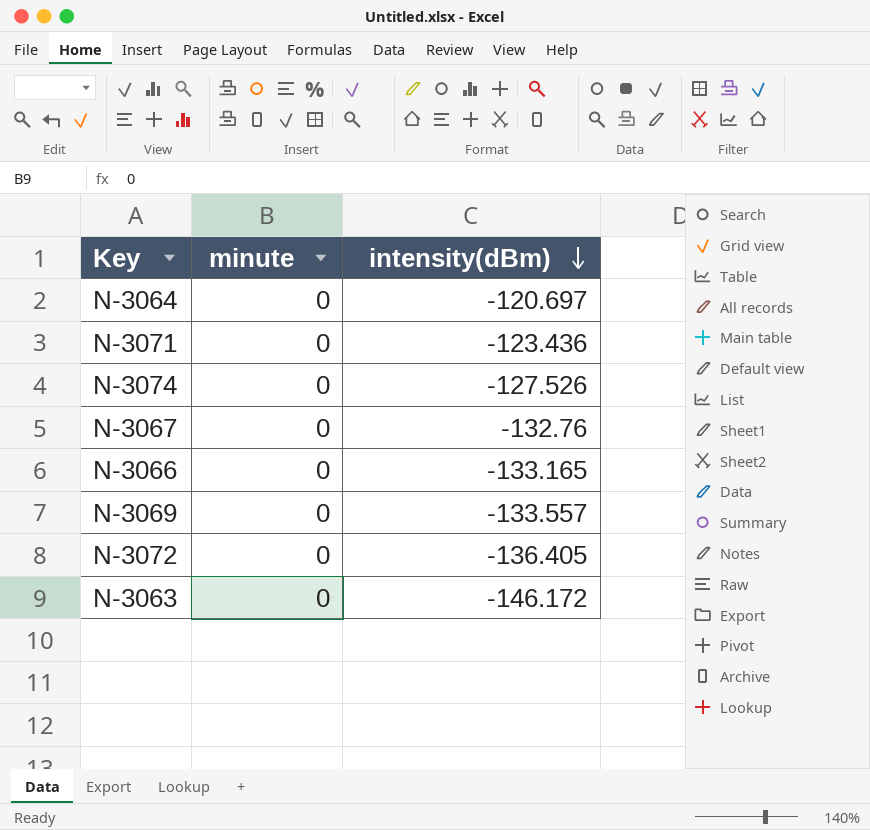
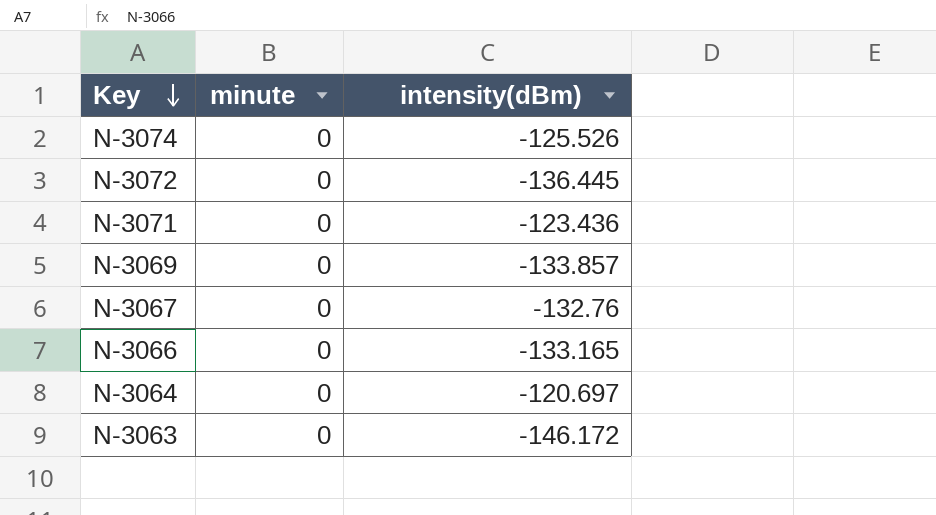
row order: intensity(dBm) descending -> Key descending
N-3074 | intensity(dBm): -127.526 -> -125.526
N-3072 | intensity(dBm): -136.405 -> -136.445
N-3069 | intensity(dBm): -133.557 -> -133.857

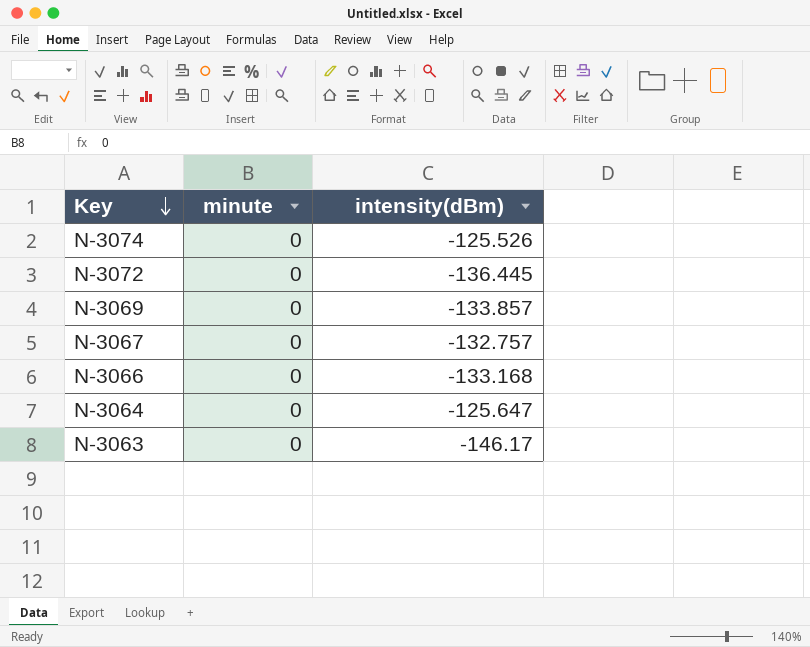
row N-3071: 0 | -123.436 -> none
N-3067 | intensity(dBm): -132.76 -> -132.757
N-3066 | intensity(dBm): -133.165 -> -133.168
N-3064 | intensity(dBm): -120.697 -> -125.647
N-3063 | intensity(dBm): -146.172 -> -146.17

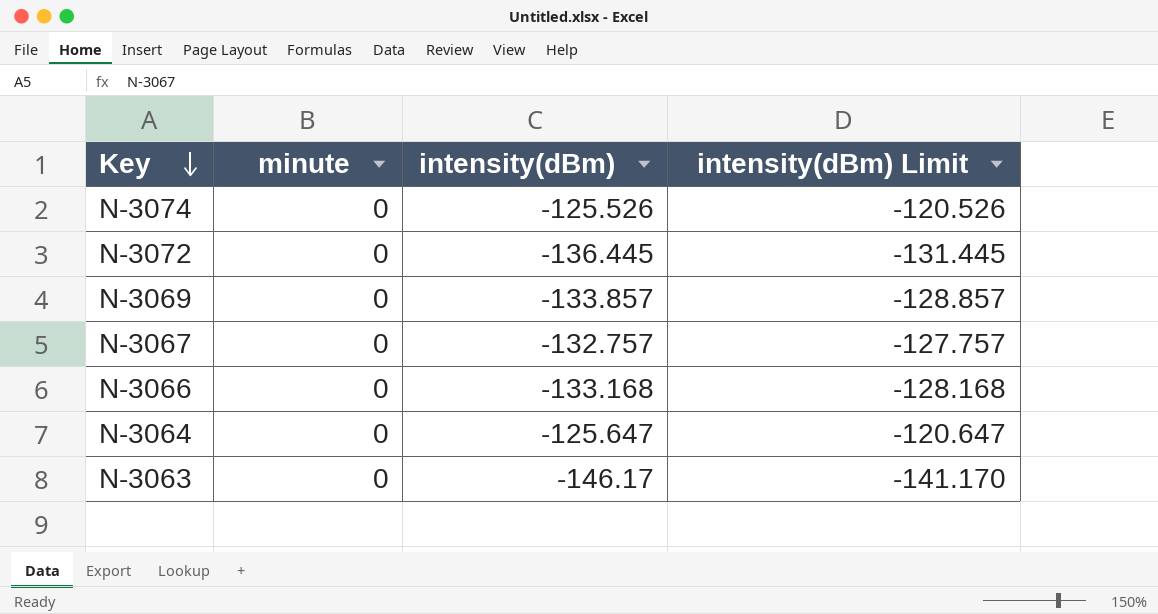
column intensity(dBm) Limit | formula: none -> [intensity(dBm)] + 5

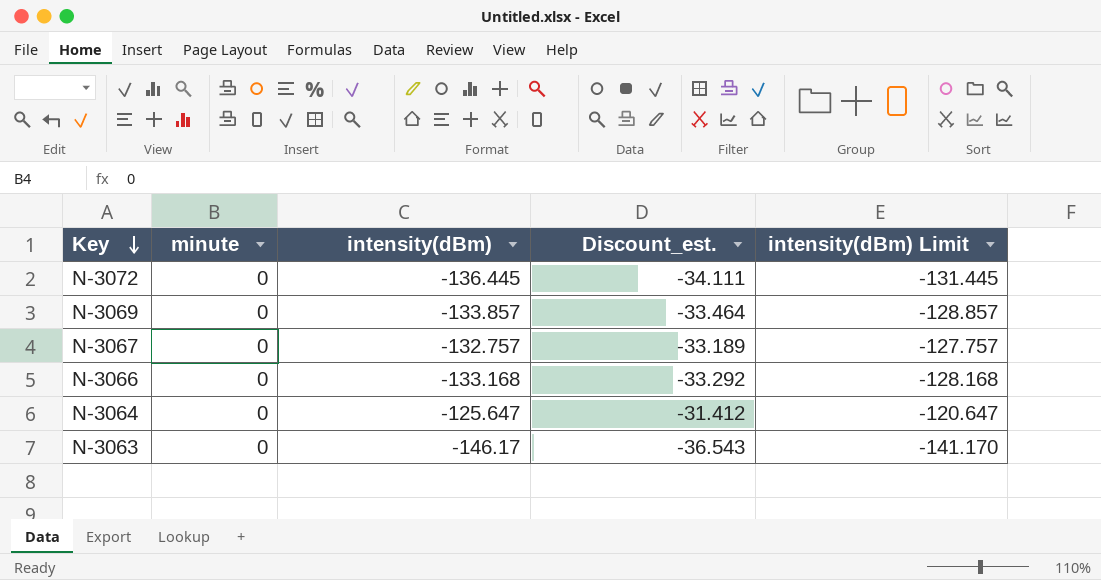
column Discount_est. | formula: none -> [intensity(dBm)] * 0.25
row N-3074: 0 | -125.526 | -120.526 -> none

